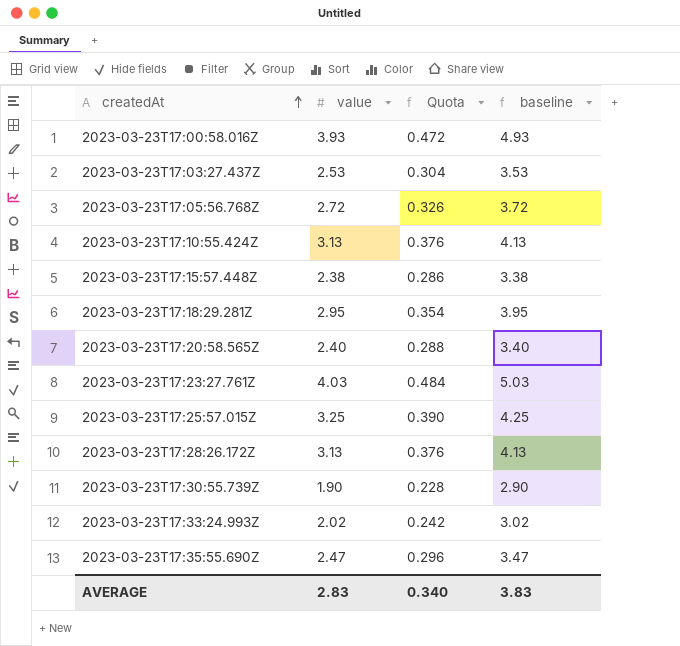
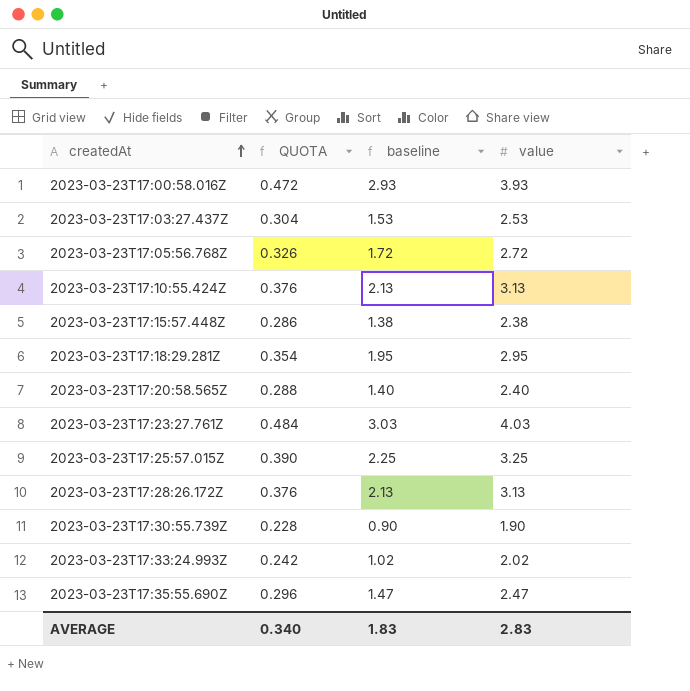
column name: Quota -> QUOTA
column baseline | formula: [value] + 1 -> [value] - 1
column value | position: 2 -> 4
AVERAGE | baseline: 3.83 -> 1.83

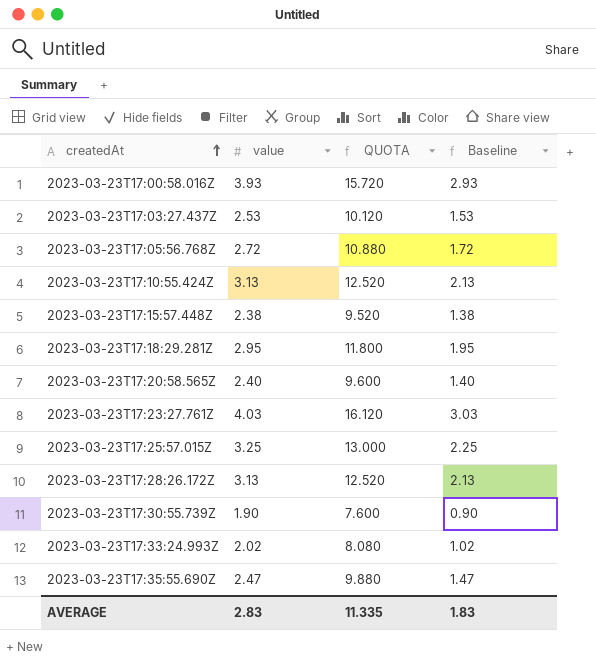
column value | position: 4 -> 2
column QUOTA | formula: [value] * 0.12 -> [value] * 4
column name: baseline -> Baseline
AVERAGE | QUOTA: 0.340 -> 11.335

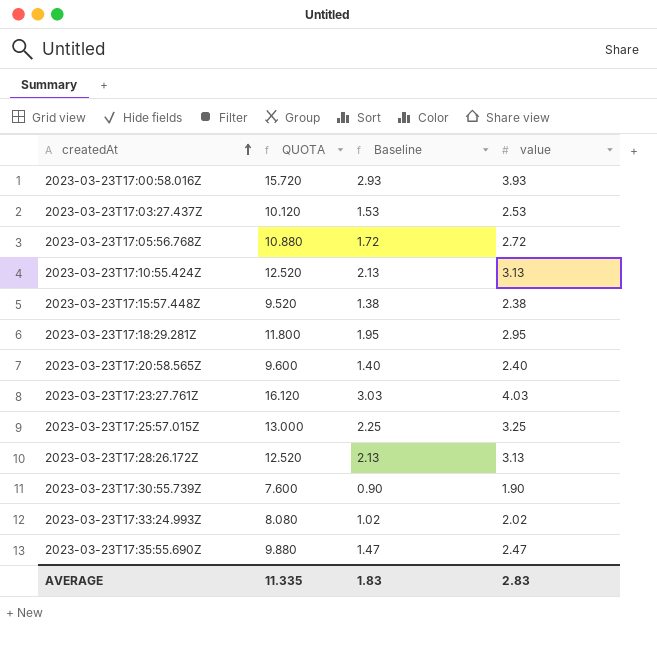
column value | position: 2 -> 4

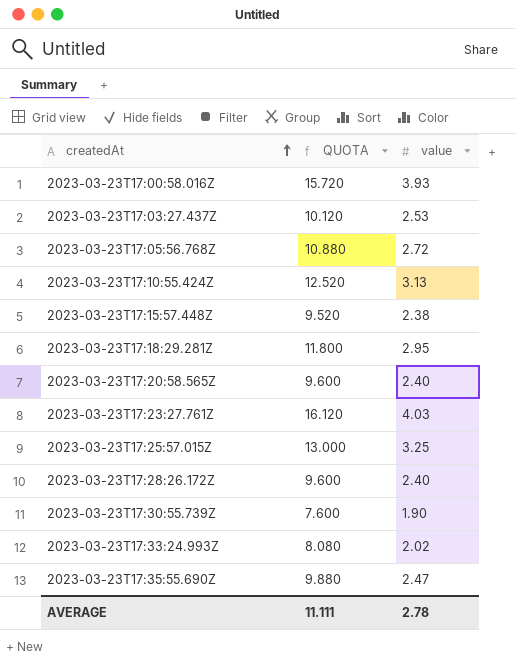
column Baseline | formula: [value] - 1 -> none
2023-03-23T17:28:26.172Z | QUOTA: 12.520 -> 9.600
2023-03-23T17:28:26.172Z | value: 3.13 -> 2.40
AVERAGE | QUOTA: 11.335 -> 11.111
AVERAGE | value: 2.83 -> 2.78

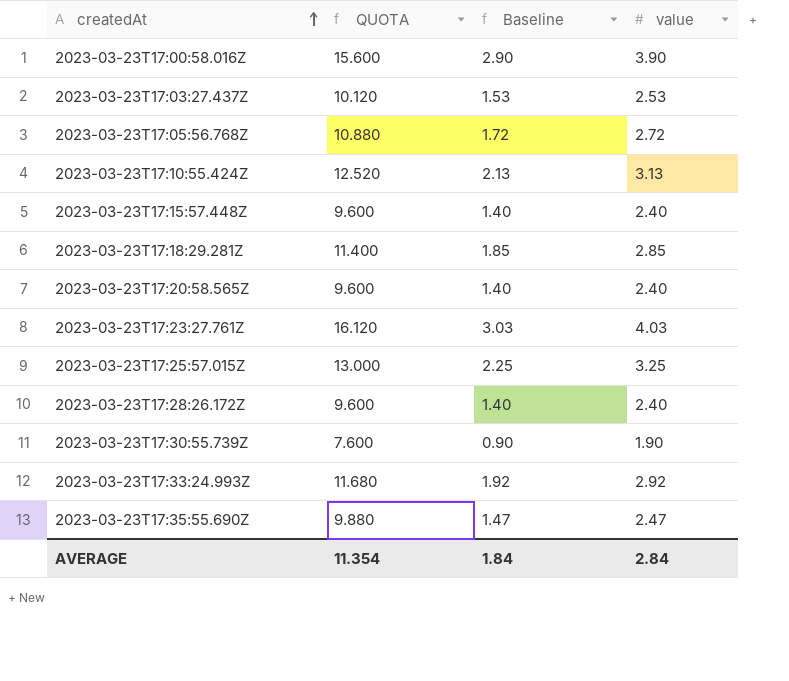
column Baseline | formula: none -> [value] - 1
2023-03-23T17:00:58.016Z | QUOTA: 15.720 -> 15.600
2023-03-23T17:00:58.016Z | value: 3.93 -> 3.90
2023-03-23T17:15:57.448Z | QUOTA: 9.520 -> 9.600
2023-03-23T17:15:57.448Z | value: 2.38 -> 2.40
2023-03-23T17:18:29.281Z | QUOTA: 11.800 -> 11.400
2023-03-23T17:18:29.281Z | value: 2.95 -> 2.85
2023-03-23T17:33:24.993Z | QUOTA: 8.080 -> 11.680
2023-03-23T17:33:24.993Z | value: 2.02 -> 2.92
AVERAGE | QUOTA: 11.111 -> 11.354
AVERAGE | value: 2.78 -> 2.84

